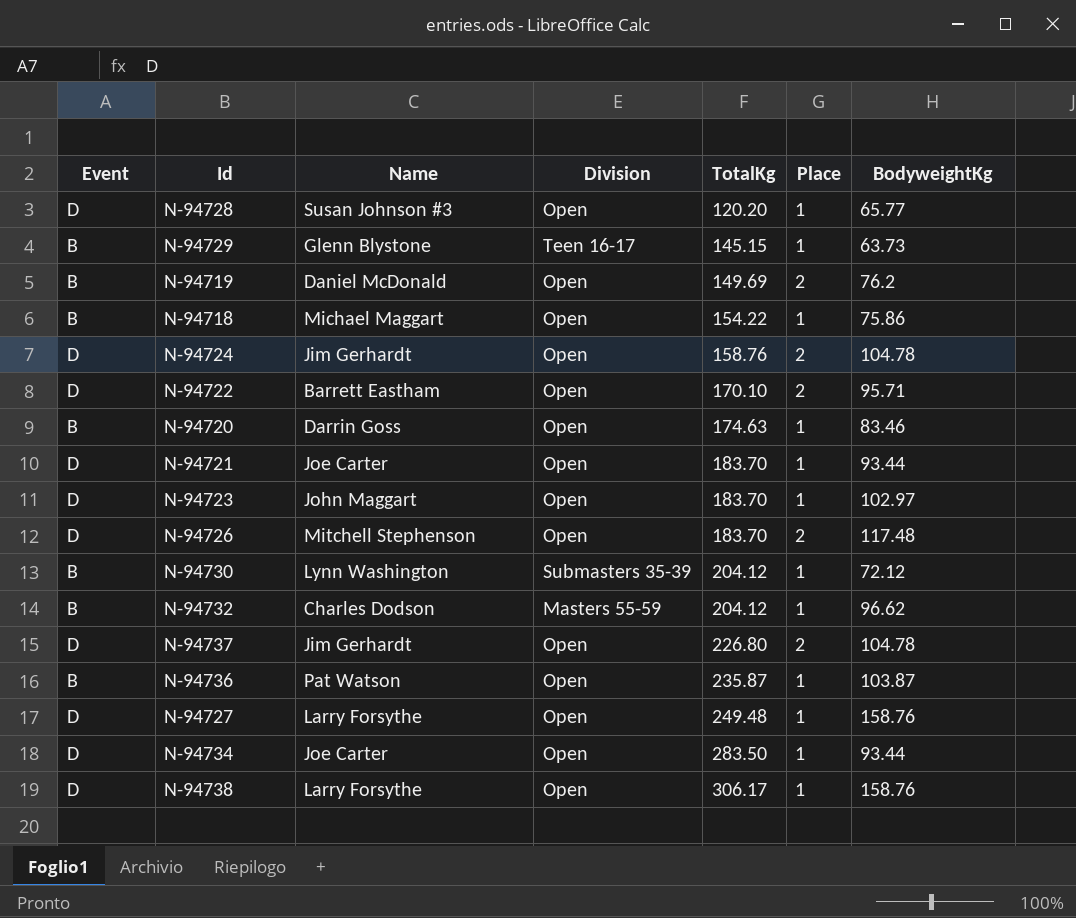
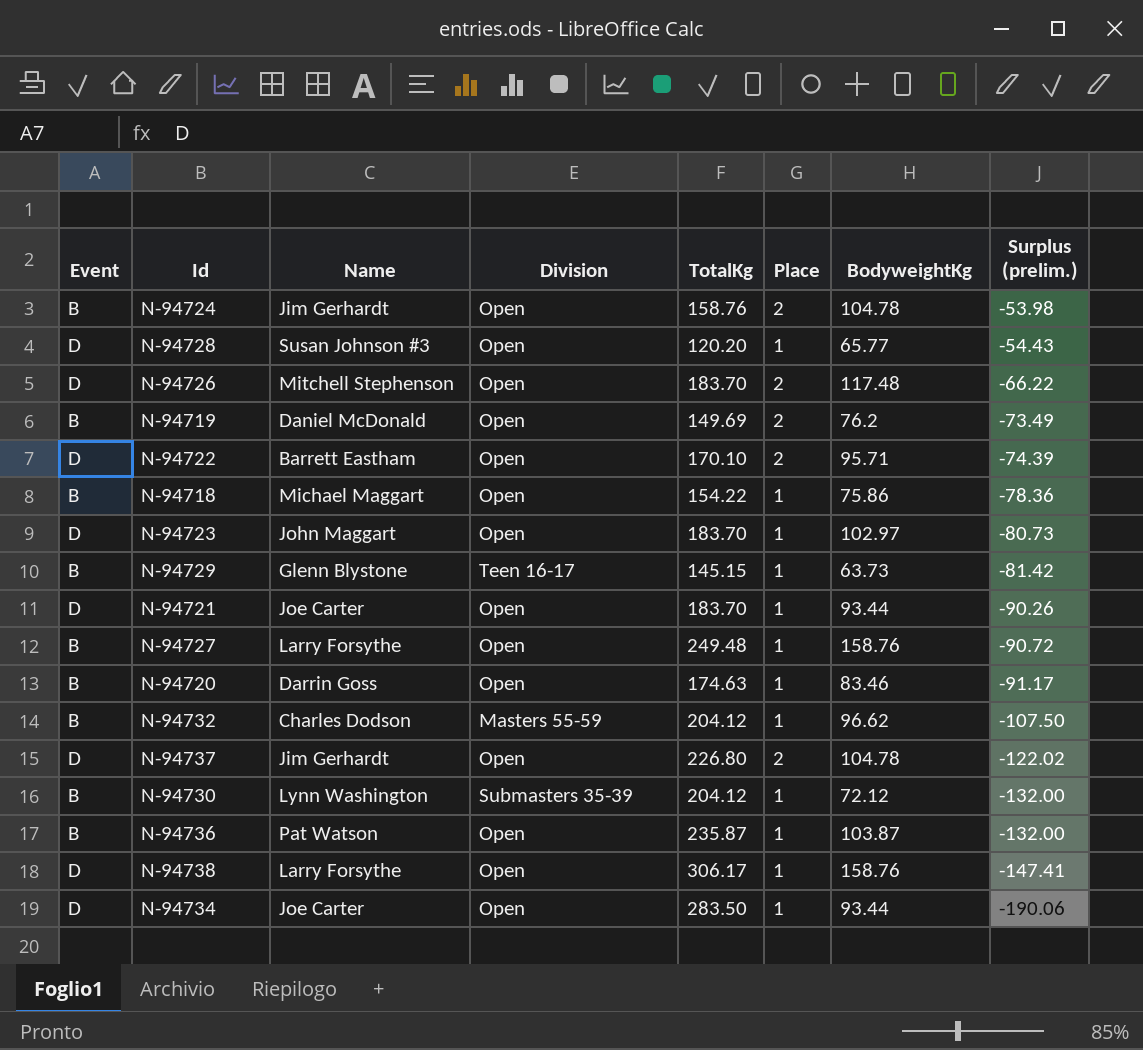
row order: TotalKg ascending -> Surplus (prelim.) descending
column Surplus (prelim.) | formula: none -> [BodyweightKg] - [TotalKg]
N-94724 | Event: D -> B
N-94727 | Event: D -> B

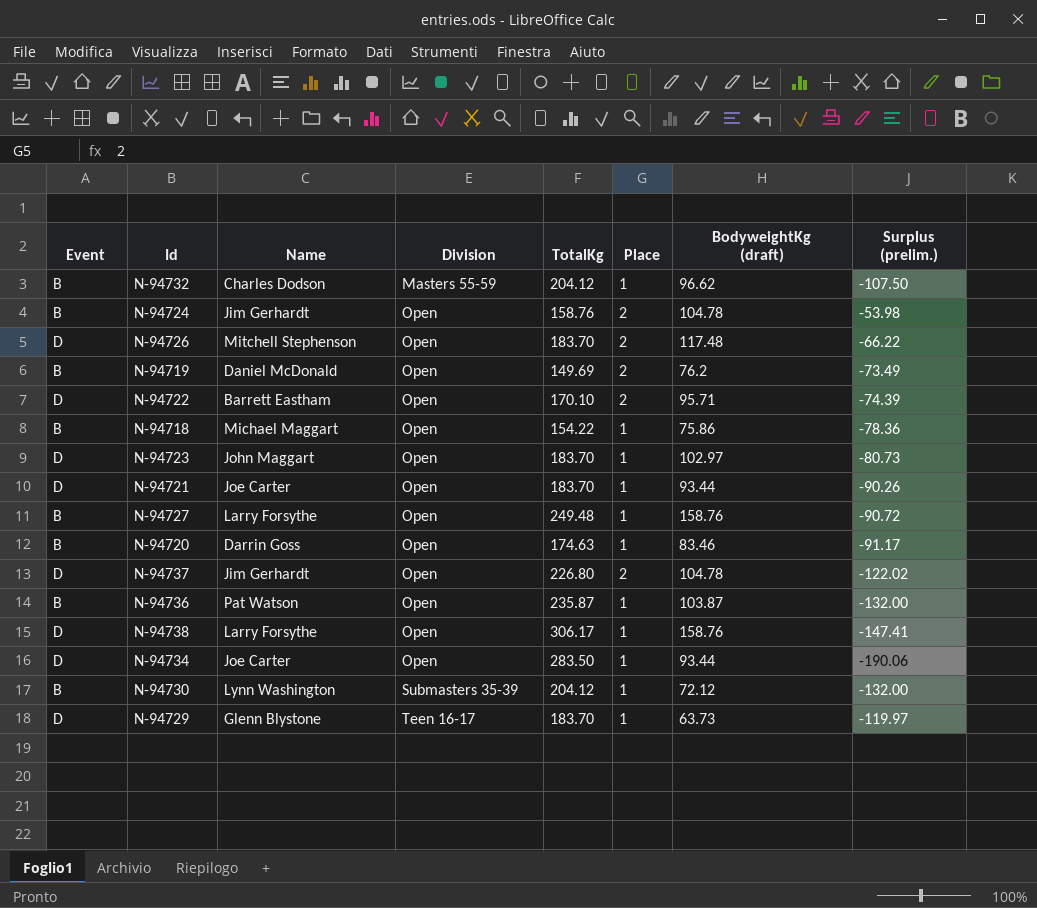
row order: Surplus (prelim.) descending -> Division ascending
column name: BodyweightKg -> BodyweightKg (draft)
row N-94728: D | Susan Johnson #3 | Open | 120.20 | 1 | 65.77 | -54.43 -> none
N-94729 | Event: B -> D
N-94729 | TotalKg: 145.15 -> 183.70
N-94729 | Surplus (prelim.): -81.42 -> -119.97

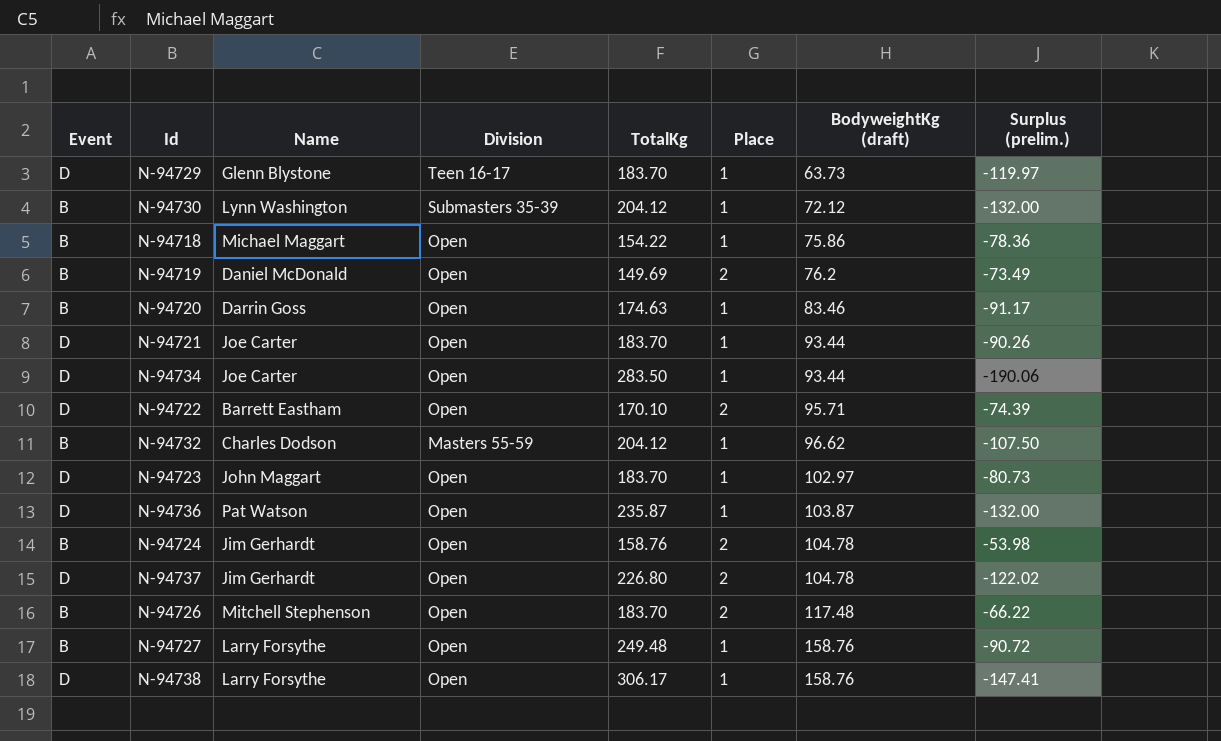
row order: Division ascending -> BodyweightKg (draft) ascending
N-94736 | Event: B -> D
N-94726 | Event: D -> B

